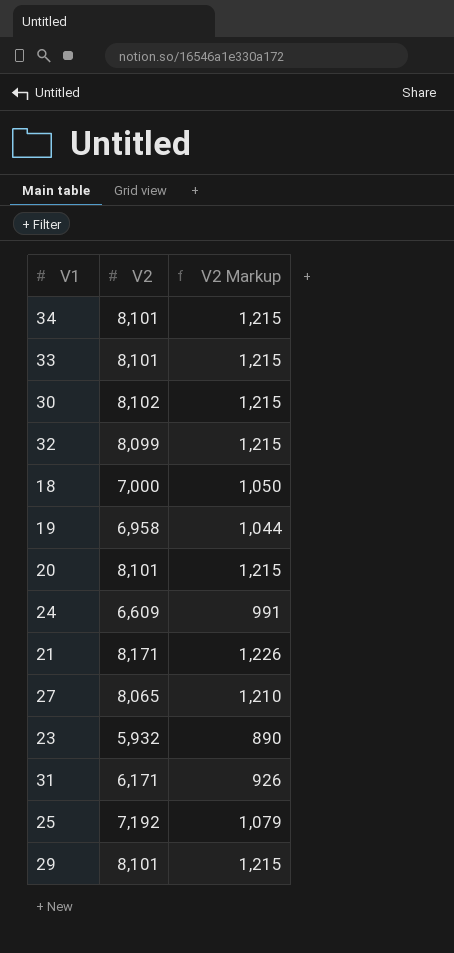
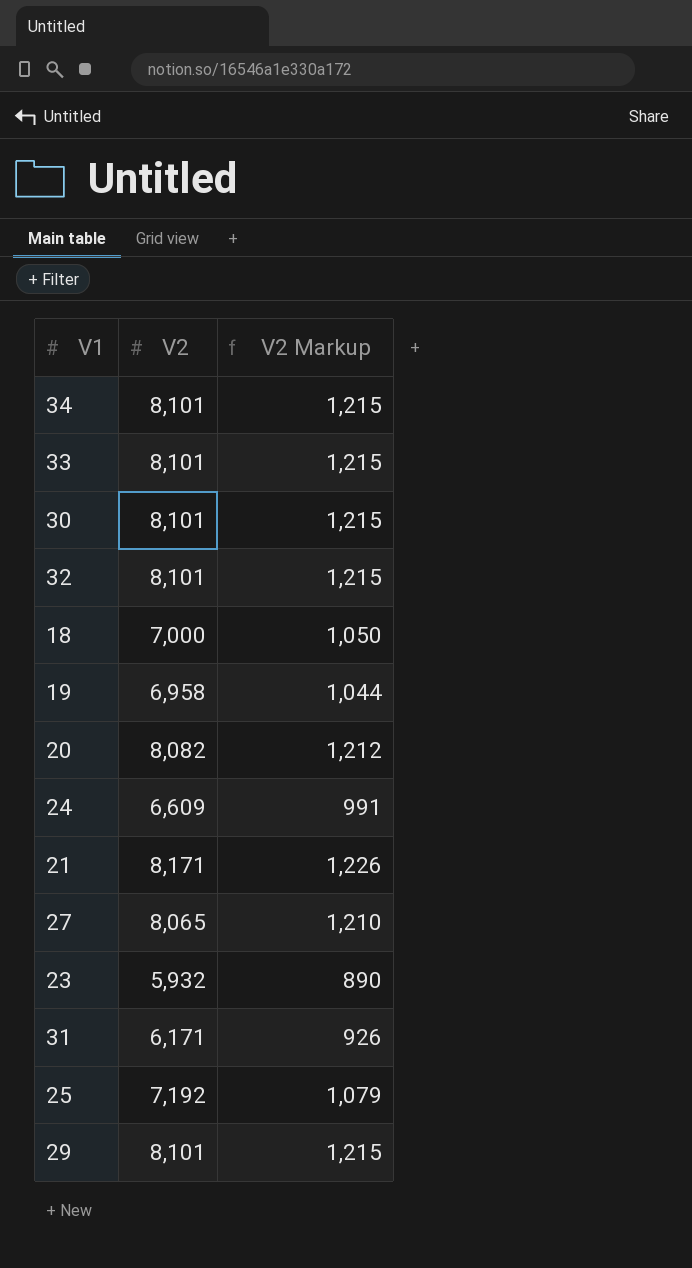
30 | V2: 8,102 -> 8,101
32 | V2: 8,099 -> 8,101
20 | V2: 8,101 -> 8,082
20 | V2 Markup: 1,215 -> 1,212

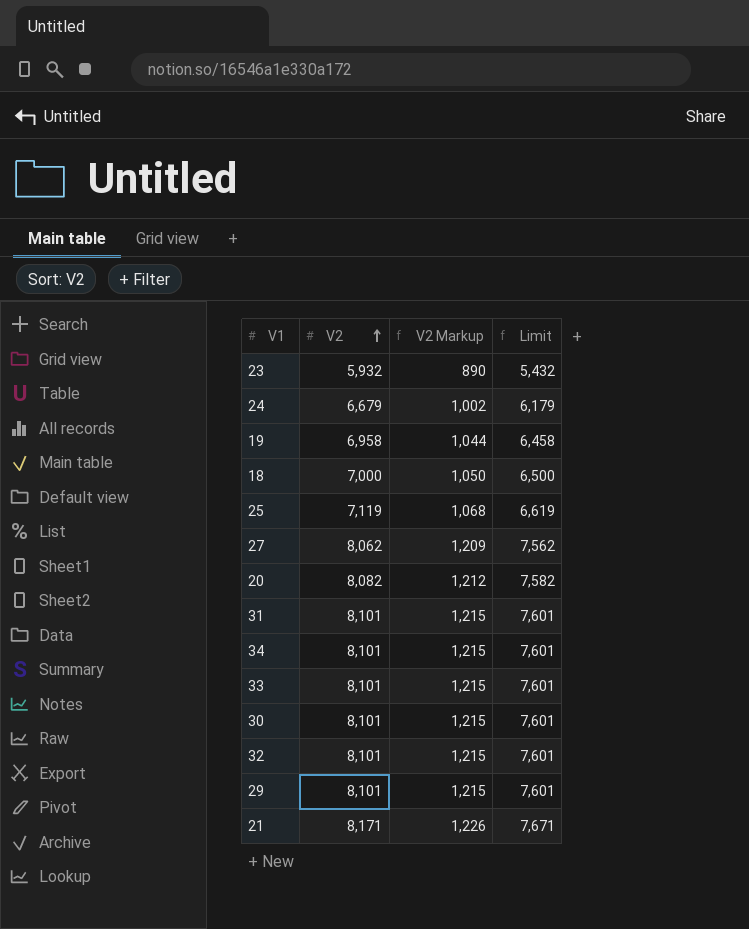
row order: none -> V2 ascending
column Limit | formula: none -> [V2] - 500
24 | V2: 6,609 -> 6,679
24 | V2 Markup: 991 -> 1,002
25 | V2: 7,192 -> 7,119
25 | V2 Markup: 1,079 -> 1,068
27 | V2: 8,065 -> 8,062
27 | V2 Markup: 1,210 -> 1,209
31 | V2: 6,171 -> 8,101
31 | V2 Markup: 926 -> 1,215

